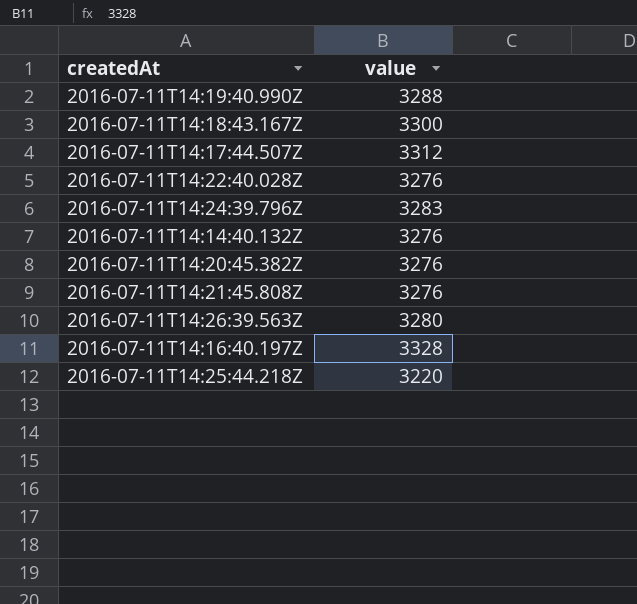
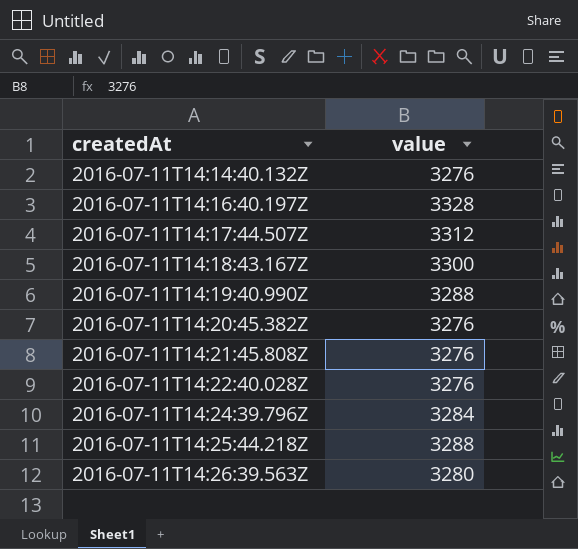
row order: none -> createdAt ascending
2016-07-11T14:24:39.796Z | value: 3283 -> 3284
2016-07-11T14:25:44.218Z | value: 3220 -> 3288

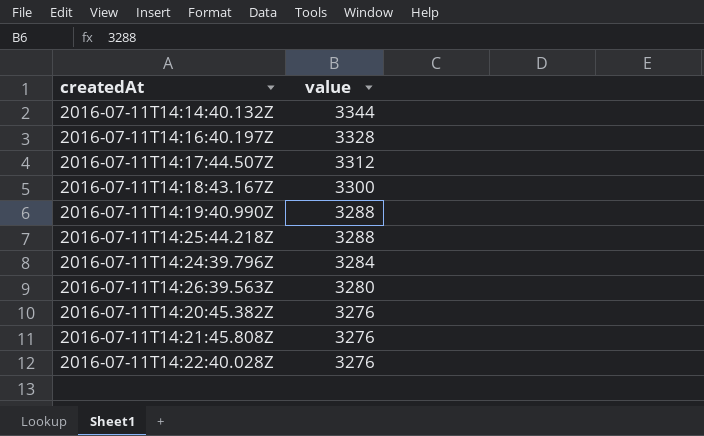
row order: createdAt ascending -> value descending
2016-07-11T14:14:40.132Z | value: 3276 -> 3344

